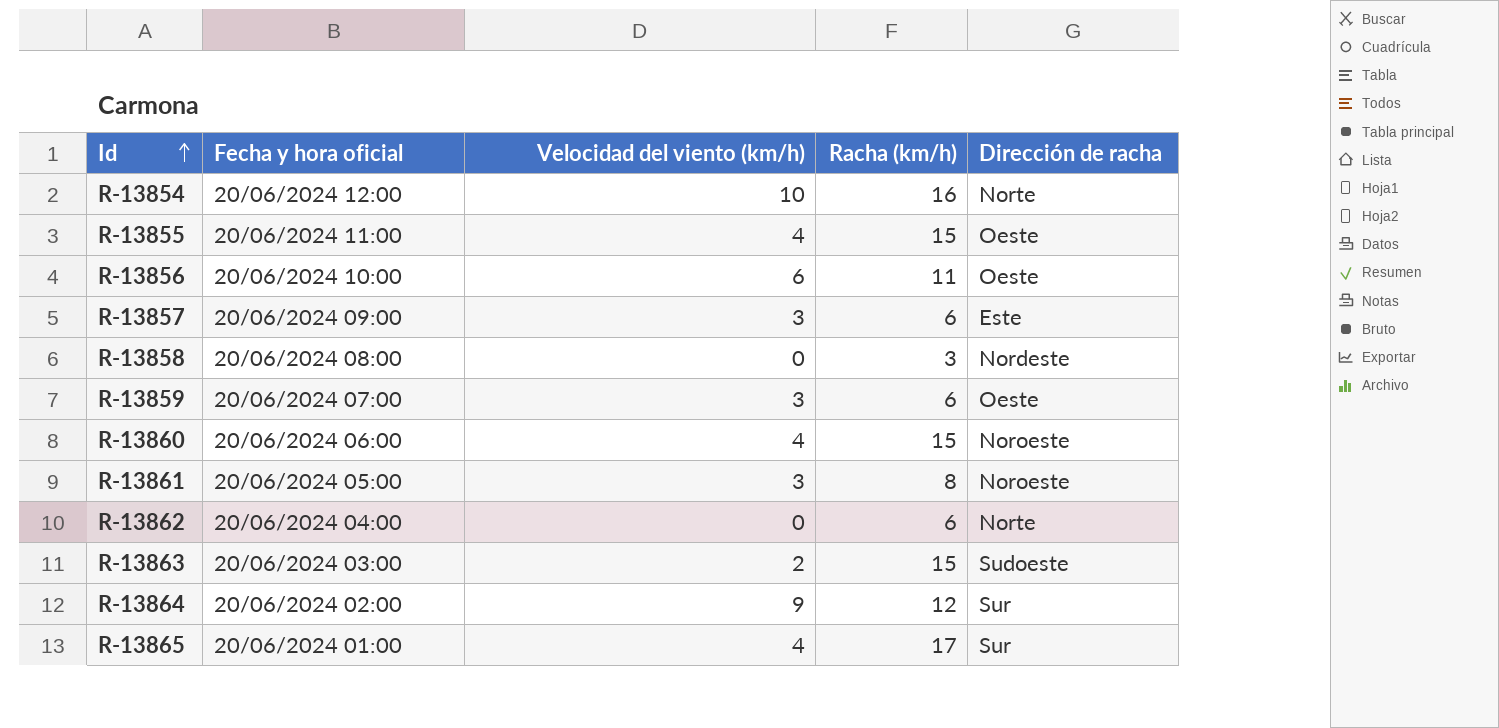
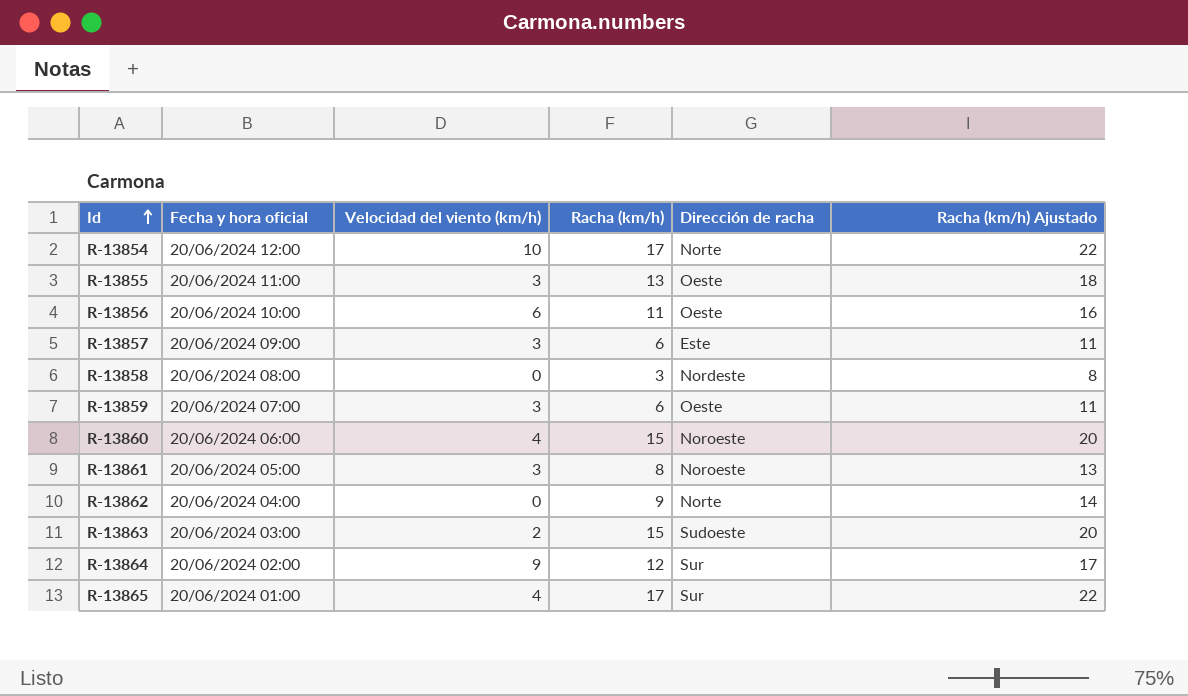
column Racha (km/h) Ajustado | formula: none -> [Racha (km/h)] + 5
R-13854 | Racha (km/h): 16 -> 17
R-13855 | Velocidad del viento (km/h): 4 -> 3
R-13855 | Racha (km/h): 15 -> 13
R-13862 | Racha (km/h): 6 -> 9

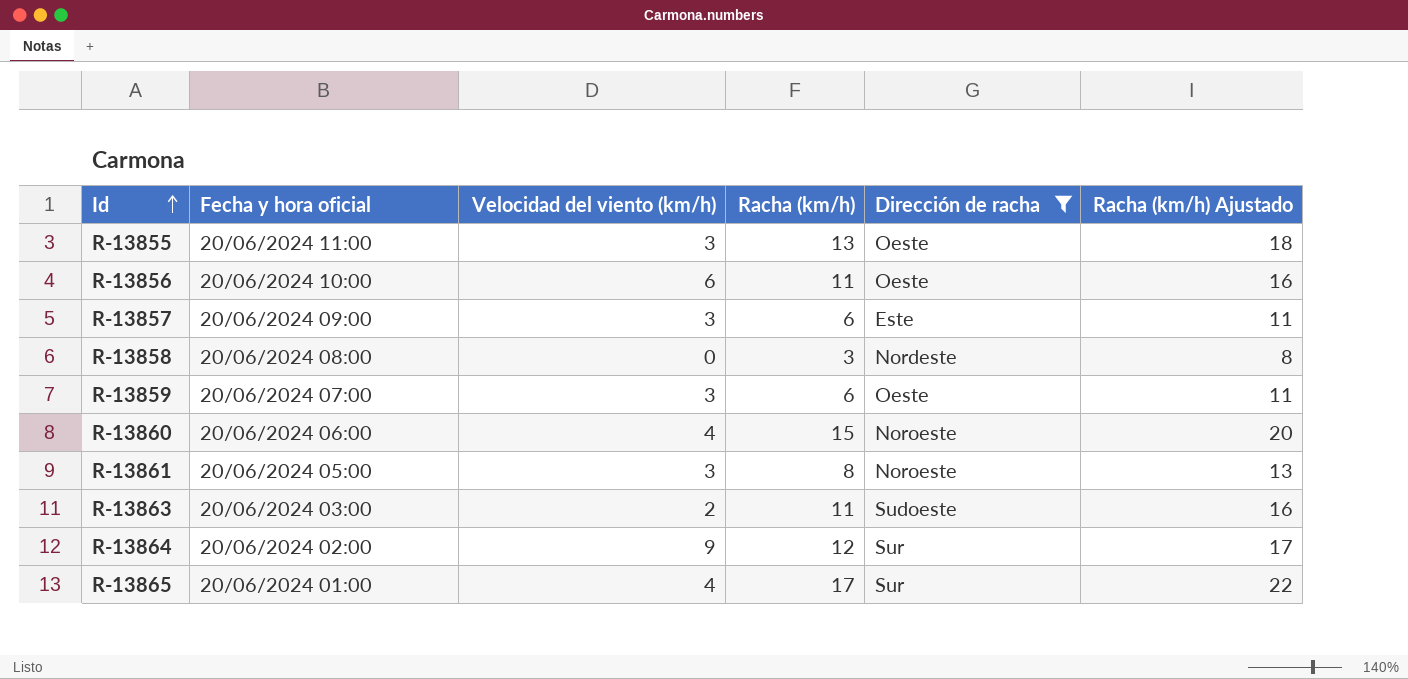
filter: none -> Dirección de racha != Norte
R-13863 | Racha (km/h): 15 -> 11
R-13863 | Racha (km/h) Ajustado: 20 -> 16

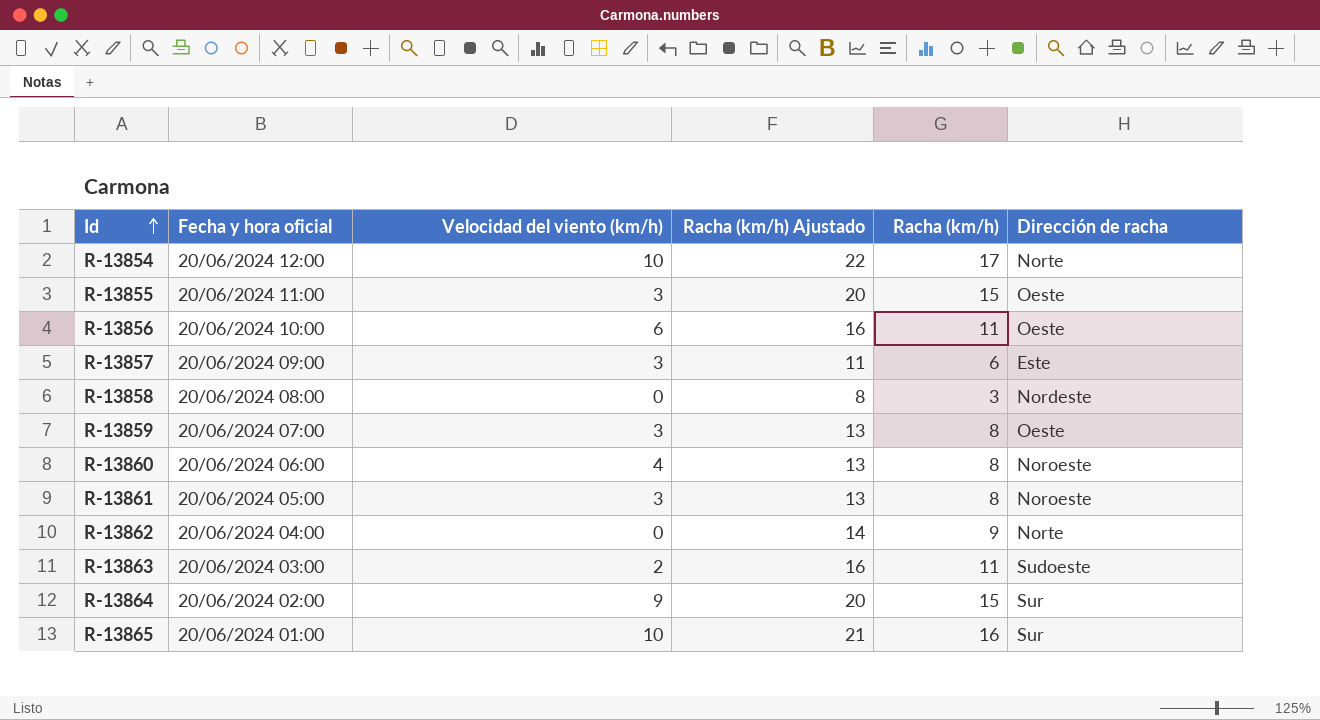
filter: Dirección de racha != Norte -> none
column Racha (km/h) Ajustado | position: 6 -> 4
R-13855 | Racha (km/h) Ajustado: 18 -> 20
R-13855 | Racha (km/h): 13 -> 15
R-13859 | Racha (km/h) Ajustado: 11 -> 13
R-13859 | Racha (km/h): 6 -> 8
R-13860 | Racha (km/h) Ajustado: 20 -> 13
R-13860 | Racha (km/h): 15 -> 8
R-13864 | Racha (km/h) Ajustado: 17 -> 20
R-13864 | Racha (km/h): 12 -> 15
R-13865 | Velocidad del viento (km/h): 4 -> 10
R-13865 | Racha (km/h) Ajustado: 22 -> 21
R-13865 | Racha (km/h): 17 -> 16

